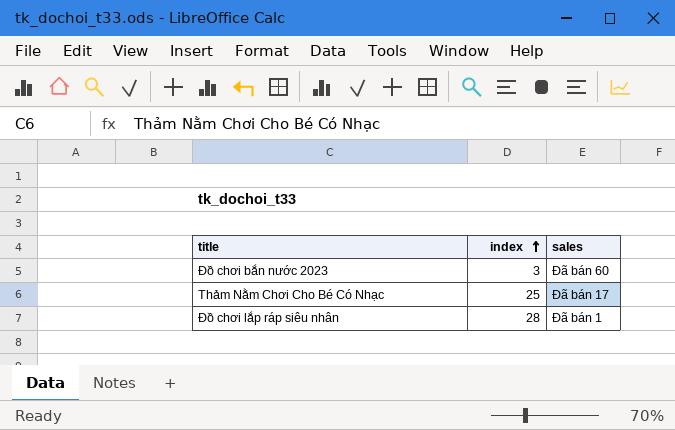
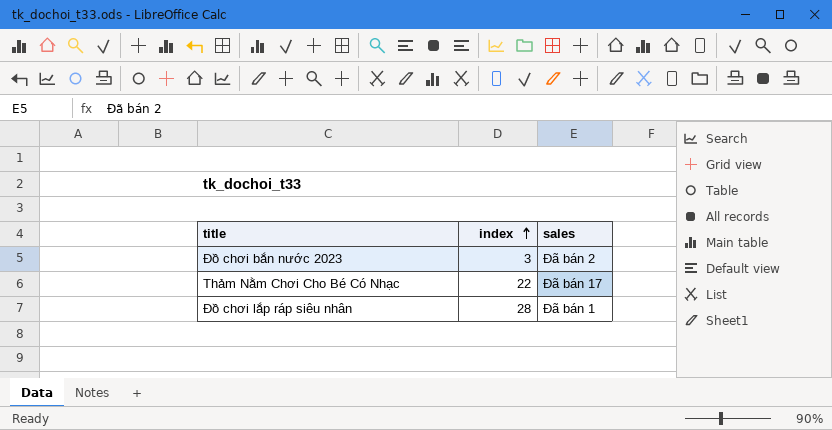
Đồ chơi bắn nước 2023 | sales: Đã bán 60 -> Đã bán 2
Thảm Nằm Chơi Cho Bé Có Nhạc | index: 25 -> 22

